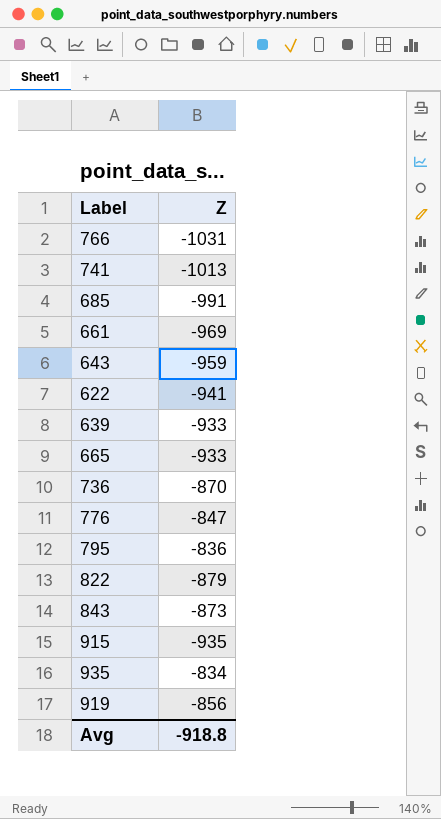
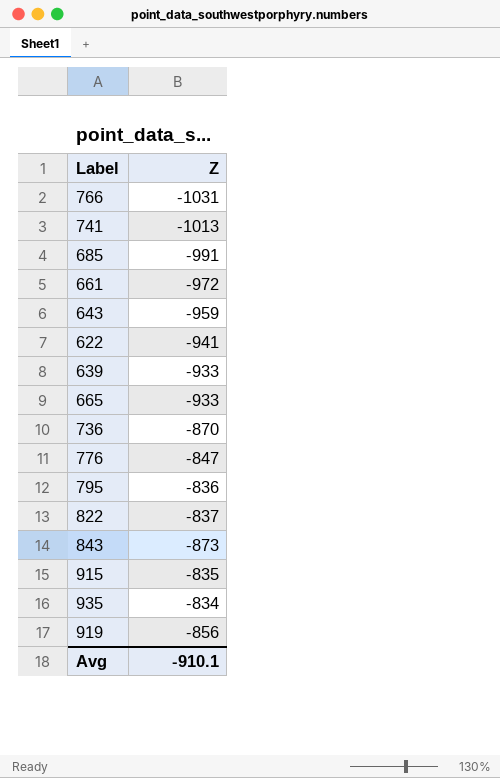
661 | Z: -969 -> -972
822 | Z: -879 -> -837
915 | Z: -935 -> -835
Avg | Z: -918.8 -> -910.1

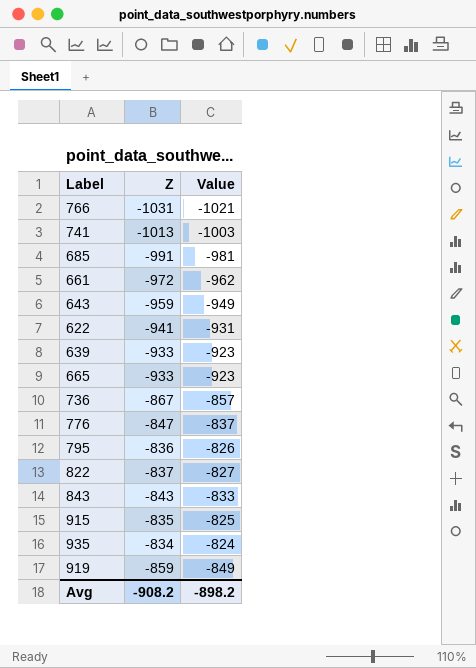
column Value | formula: none -> [Z] + 10
736 | Z: -870 -> -867
843 | Z: -873 -> -843
919 | Z: -856 -> -859
Avg | Z: -910.1 -> -908.2

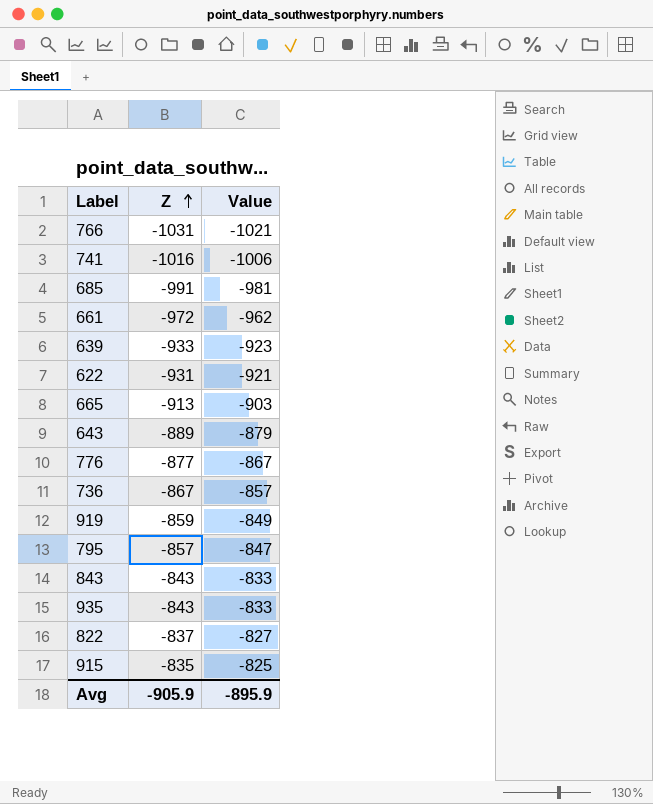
row order: none -> Z ascending
741 | Z: -1013 -> -1016
741 | Value: -1003 -> -1006
622 | Z: -941 -> -931
622 | Value: -931 -> -921
665 | Z: -933 -> -913
665 | Value: -923 -> -903
643 | Z: -959 -> -889
643 | Value: -949 -> -879
776 | Z: -847 -> -877
776 | Value: -837 -> -867
795 | Z: -836 -> -857
795 | Value: -826 -> -847
935 | Z: -834 -> -843
935 | Value: -824 -> -833
Avg | Z: -908.2 -> -905.9
Avg | Value: -898.2 -> -895.9

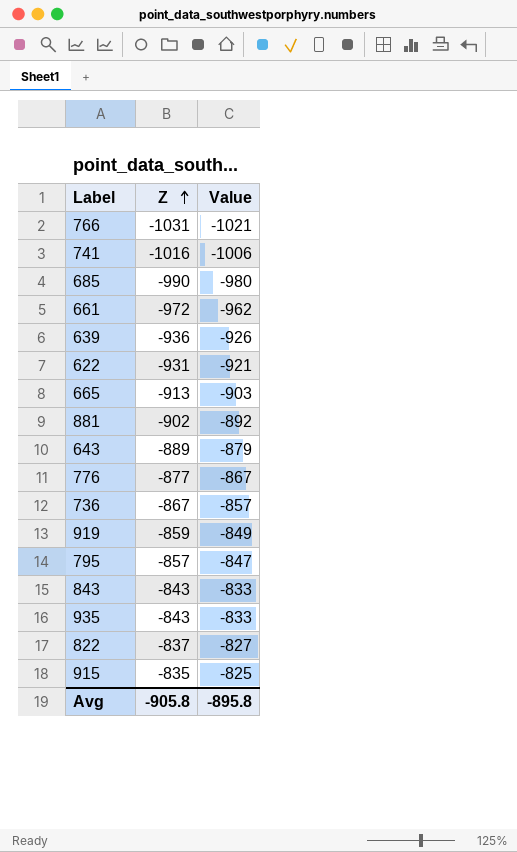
685 | Z: -991 -> -990
685 | Value: -981 -> -980
639 | Z: -933 -> -936
639 | Value: -923 -> -926
row 881: none -> -902 | -892
Avg | Z: -905.9 -> -905.8
Avg | Value: -895.9 -> -895.8

